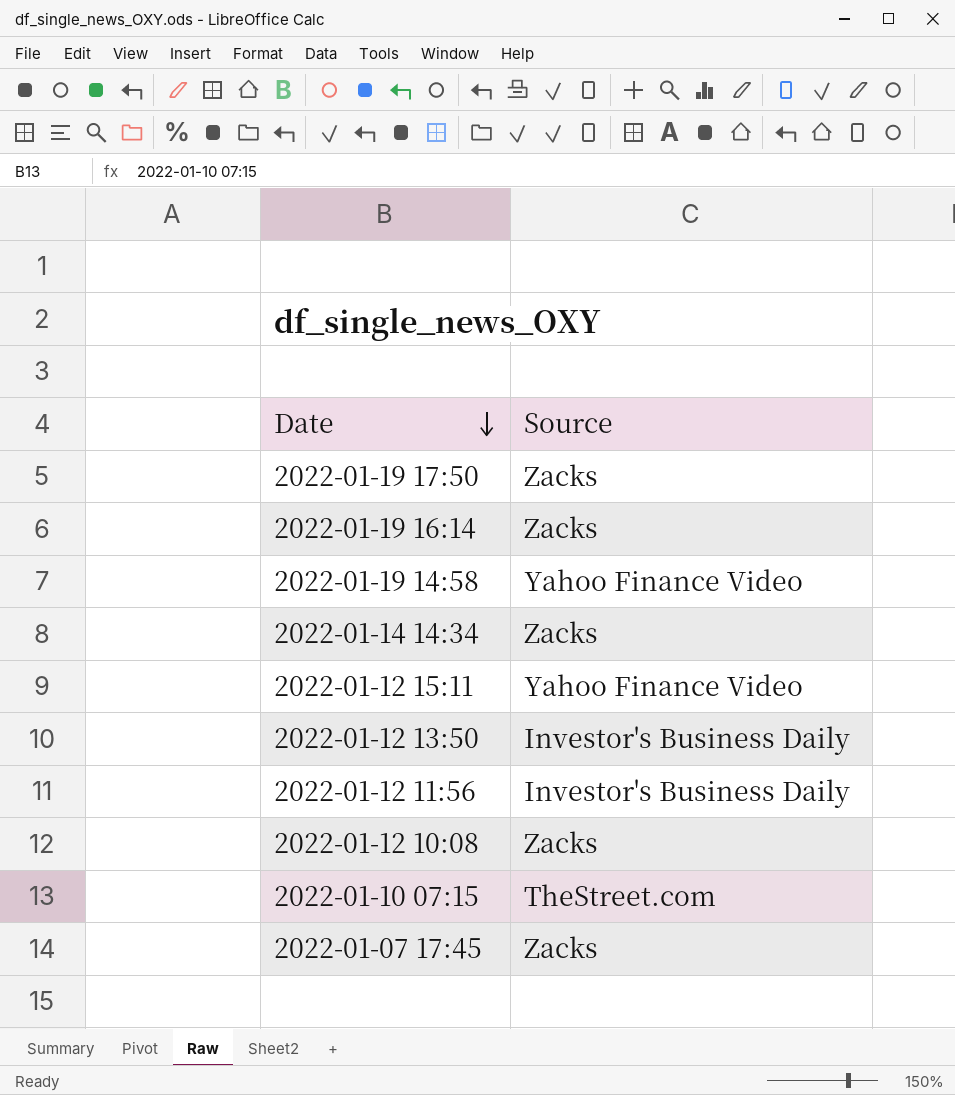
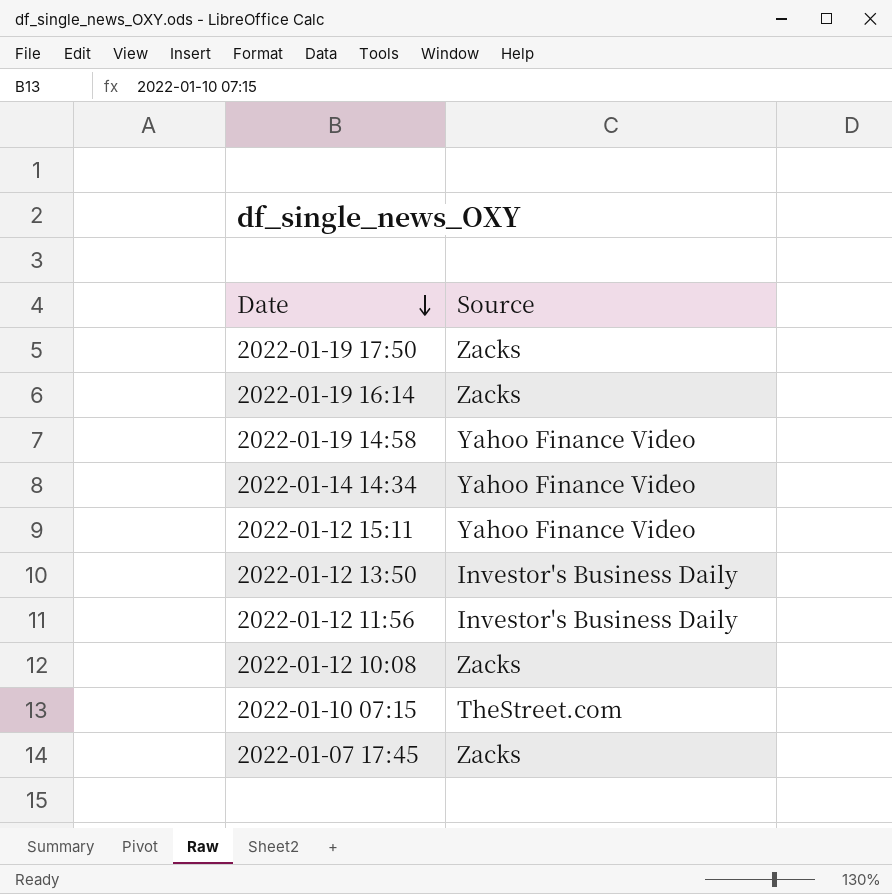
2022-01-14 14:34 | Source: Zacks -> Yahoo Finance Video

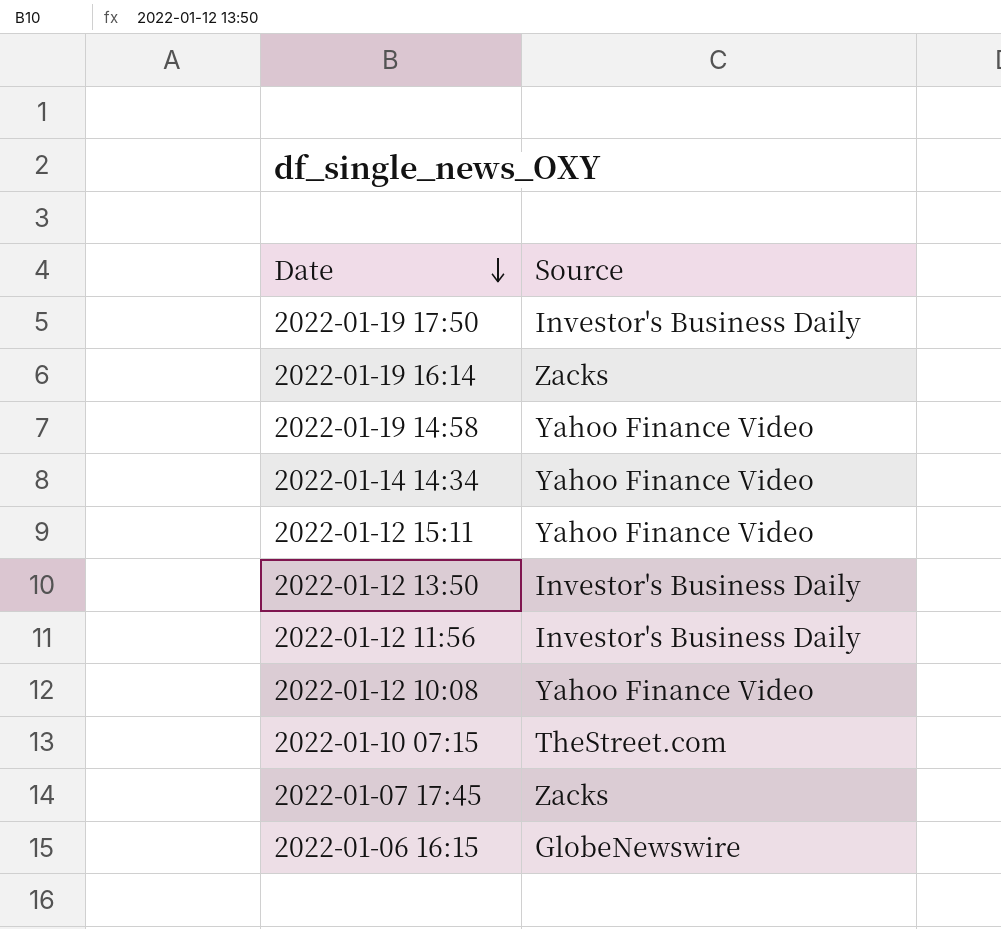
2022-01-19 17:50 | Source: Zacks -> Investor's Business Daily
2022-01-12 10:08 | Source: Zacks -> Yahoo Finance Video
row 2022-01-06 16:15: none -> GlobeNewswire

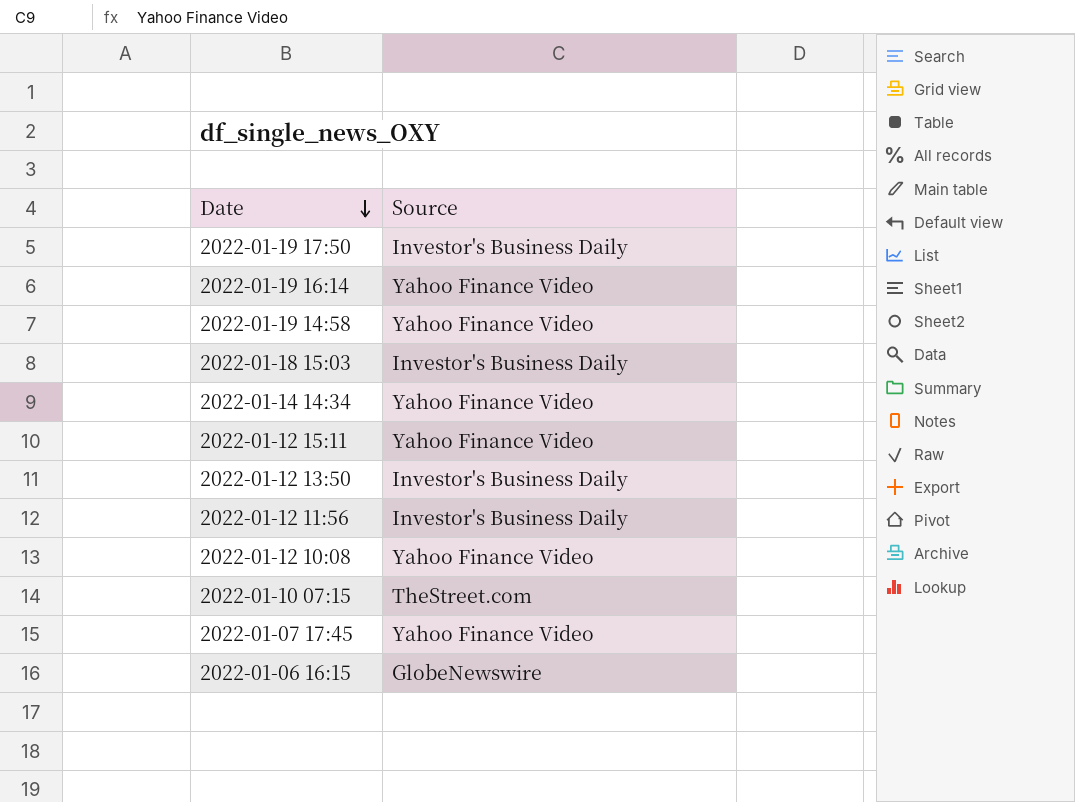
2022-01-19 16:14 | Source: Zacks -> Yahoo Finance Video
row 2022-01-18 15:03: none -> Investor's Business Daily
2022-01-07 17:45 | Source: Zacks -> Yahoo Finance Video

